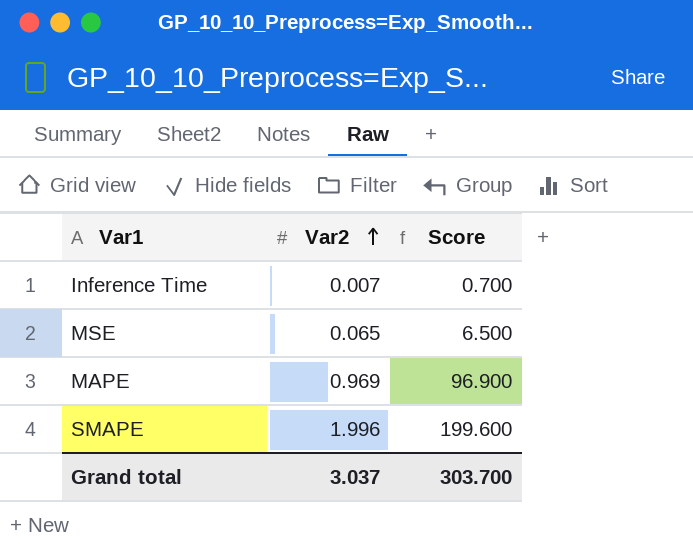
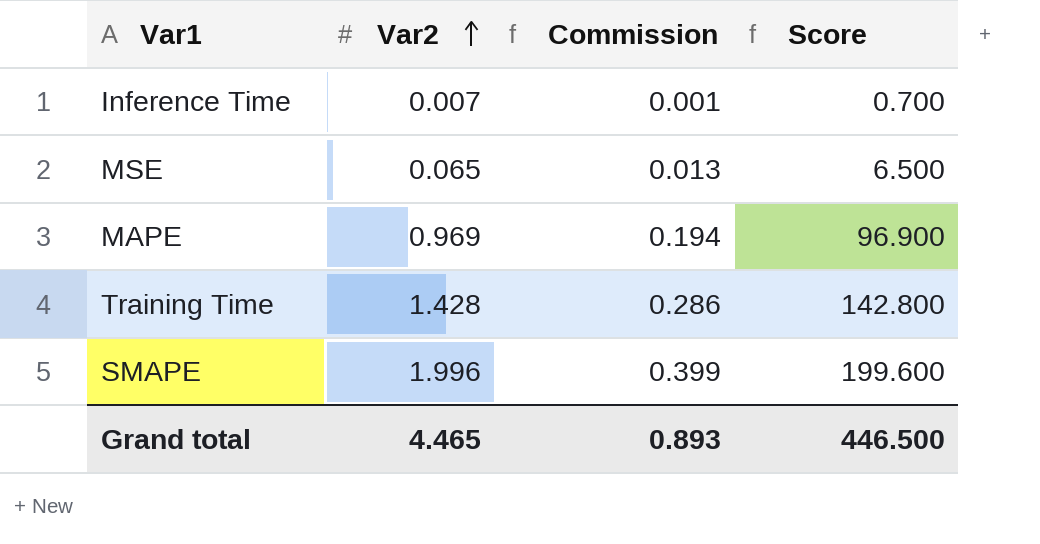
column Commission | formula: none -> [Var2] * 0.2
row Training Time: none -> 1.428 | 0.286 | 142.800
Grand total | Var2: 3.037 -> 4.465
Grand total | Score: 303.700 -> 446.500

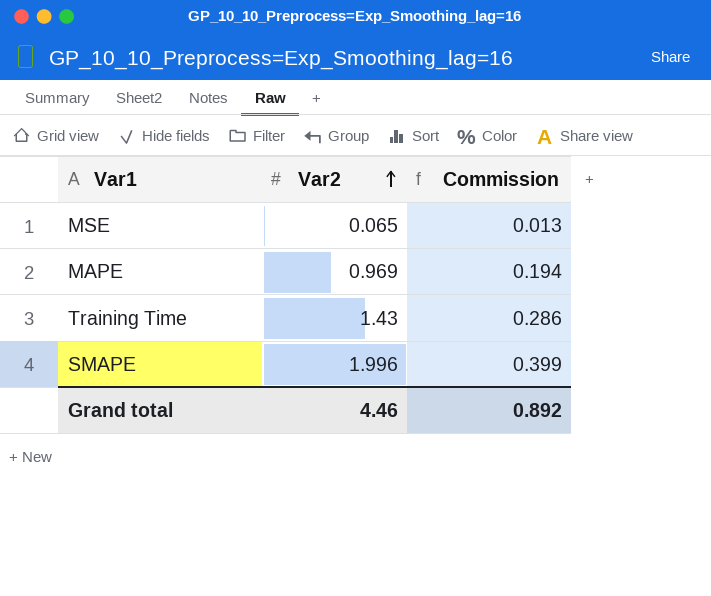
column Score | formula: [Var2] * 100 -> none
row Inference Time: 0.007 | 0.001 | 0.700 -> none
Training Time | Var2: 1.428 -> 1.43
Grand total | Var2: 4.465 -> 4.46
Grand total | Commission: 0.893 -> 0.892

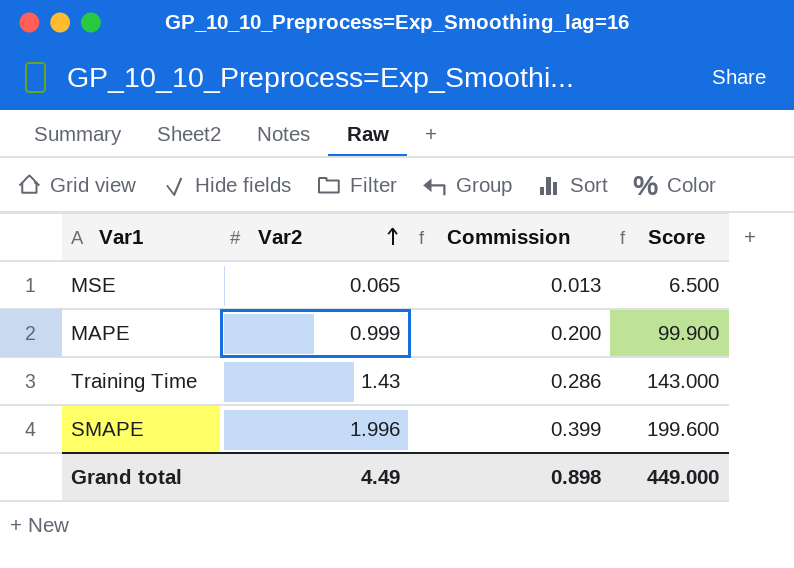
column Score | formula: none -> [Var2] * 100
MAPE | Var2: 0.969 -> 0.999
MAPE | Commission: 0.194 -> 0.200
Grand total | Var2: 4.46 -> 4.49
Grand total | Commission: 0.892 -> 0.898

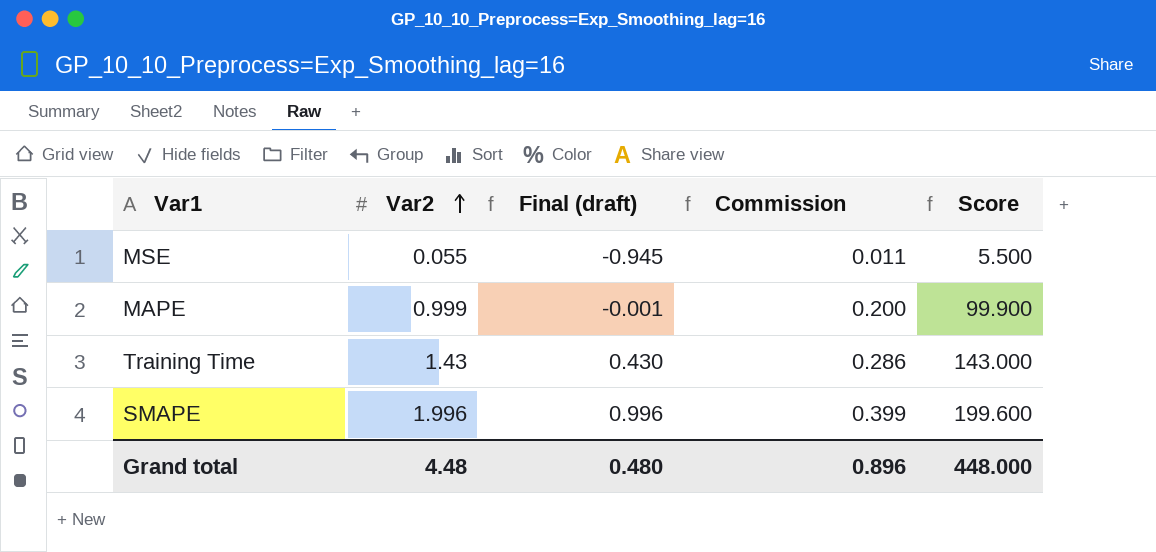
column Final (draft) | formula: none -> [Var2] - 1
MSE | Var2: 0.065 -> 0.055
MSE | Commission: 0.013 -> 0.011
MSE | Score: 6.500 -> 5.500
Grand total | Var2: 4.49 -> 4.48
Grand total | Commission: 0.898 -> 0.896
Grand total | Score: 449.000 -> 448.000

